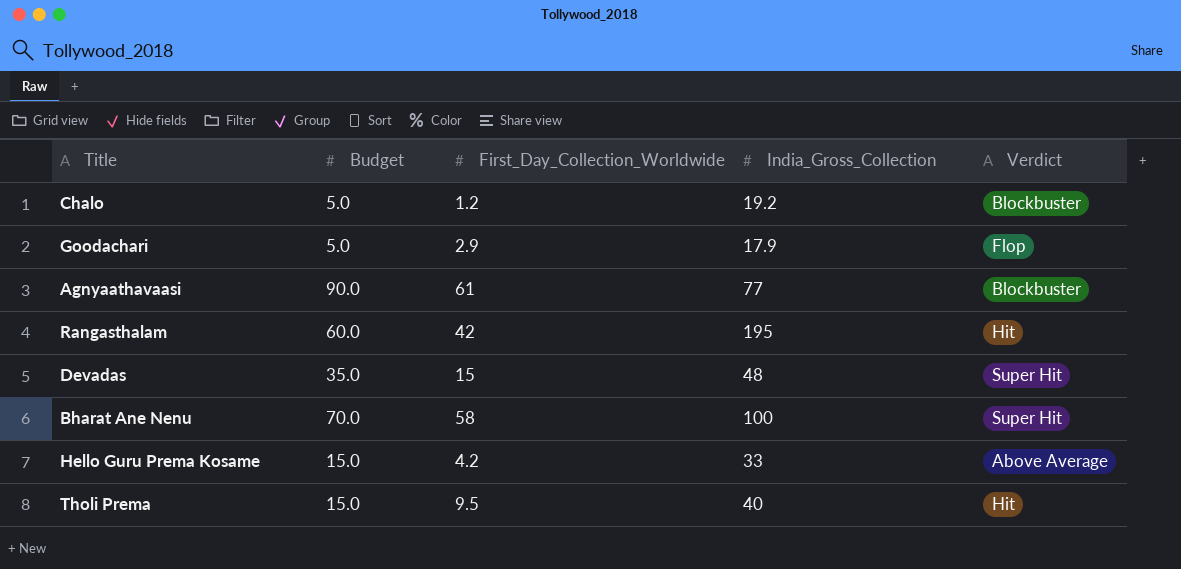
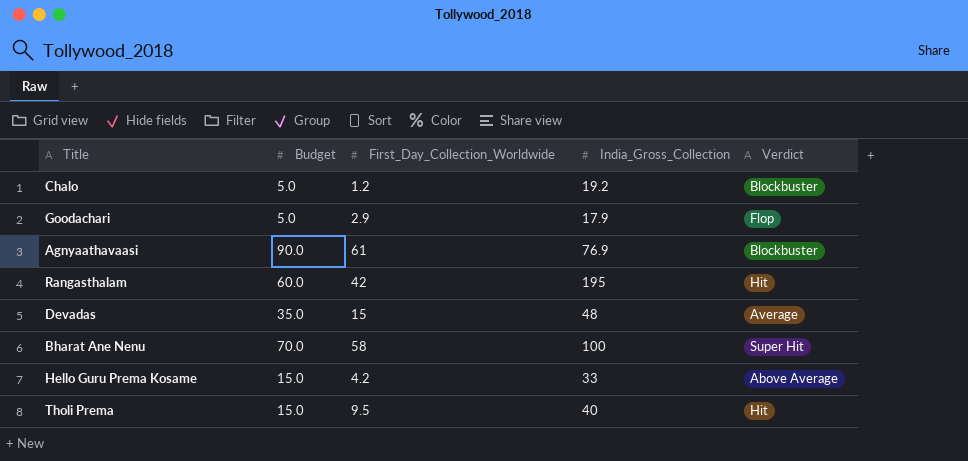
Agnyaathavaasi | India_Gross_Collection: 77 -> 76.9
Devadas | Verdict: Super Hit -> Average

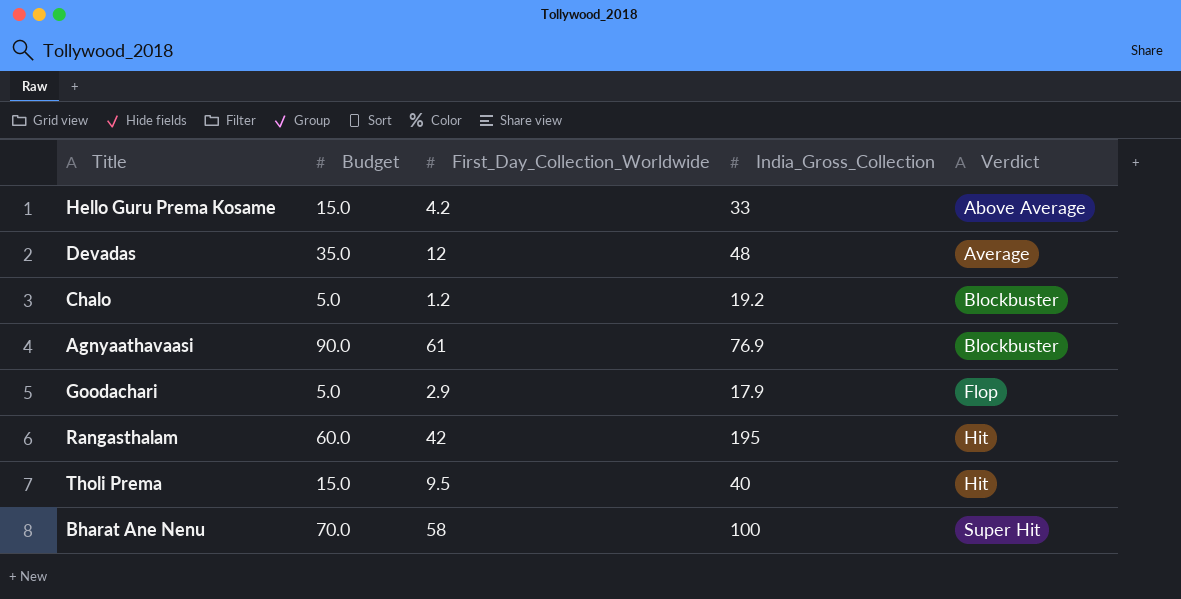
row order: none -> Verdict ascending
Devadas | First_Day_Collection_Worldwide: 15 -> 12

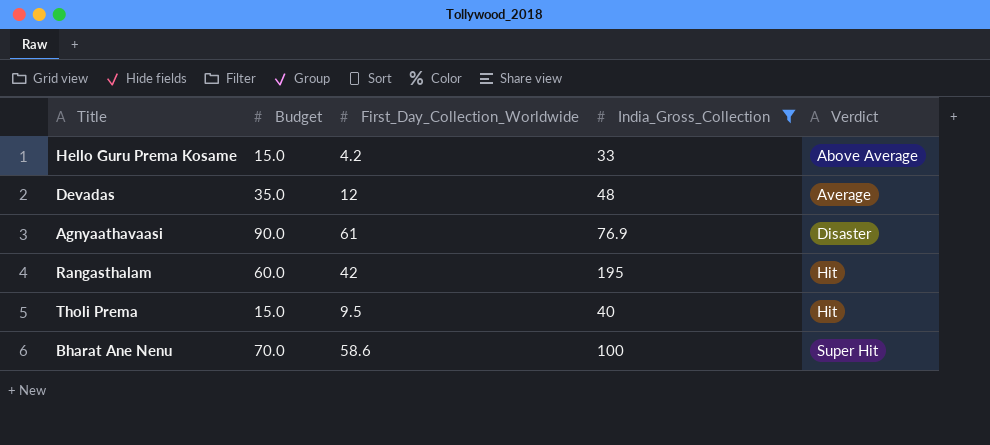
filter: none -> India_Gross_Collection >= 33
Agnyaathavaasi | Verdict: Blockbuster -> Disaster
Bharat Ane Nenu | First_Day_Collection_Worldwide: 58 -> 58.6

